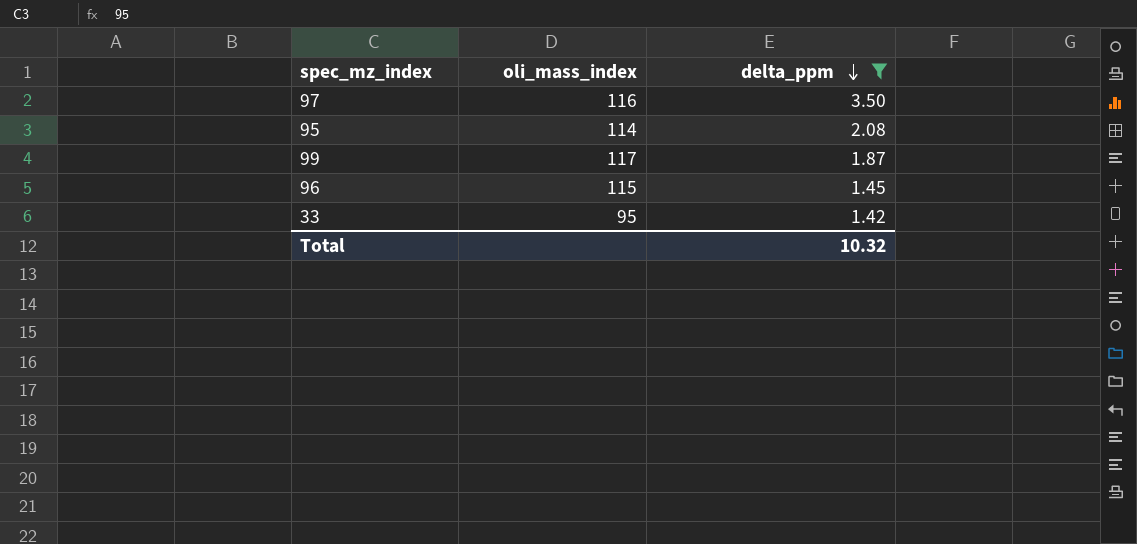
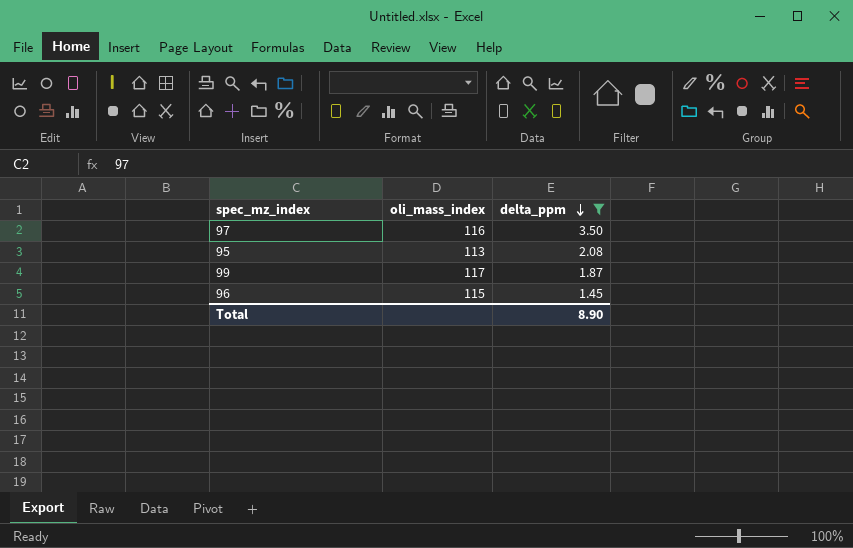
row 33: 95 | 1.42 -> none
95 | oli_mass_index: 114 -> 113
Total | delta_ppm: 10.32 -> 8.90

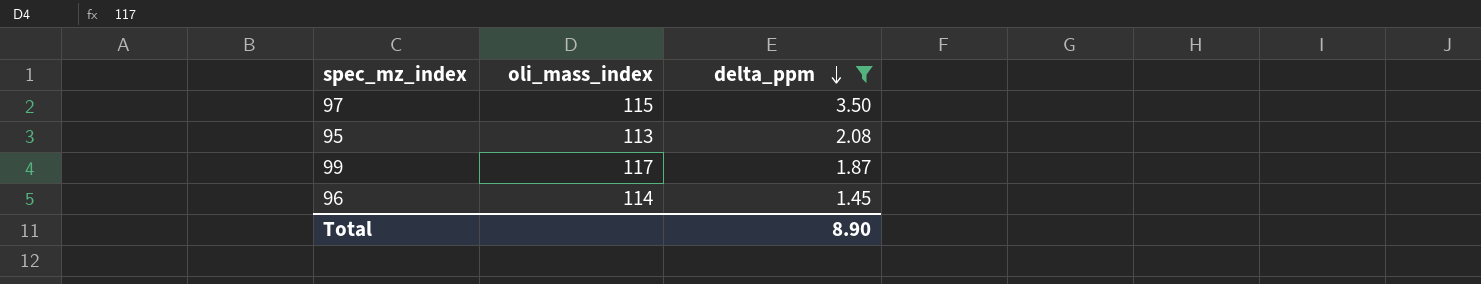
97 | oli_mass_index: 116 -> 115
96 | oli_mass_index: 115 -> 114

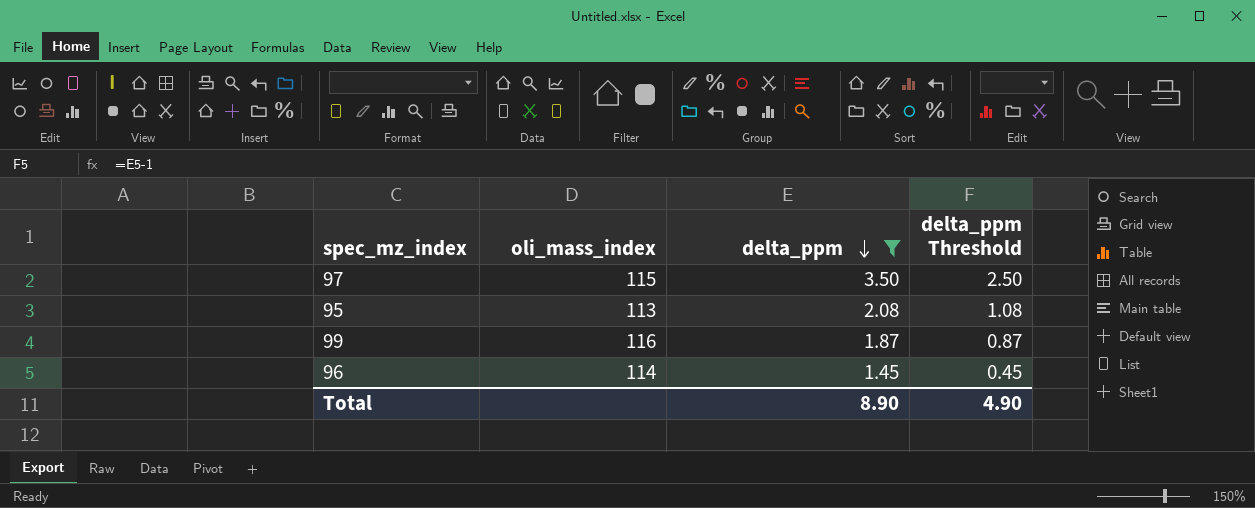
column delta_ppm Threshold | formula: none -> [delta_ppm] - 1
99 | oli_mass_index: 117 -> 116

